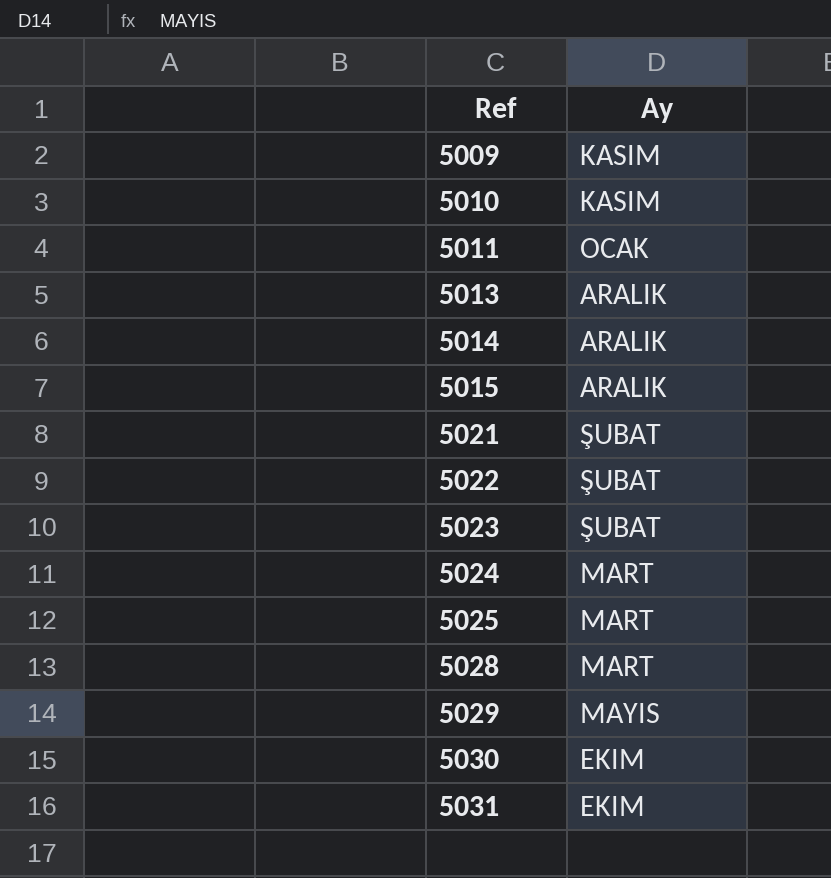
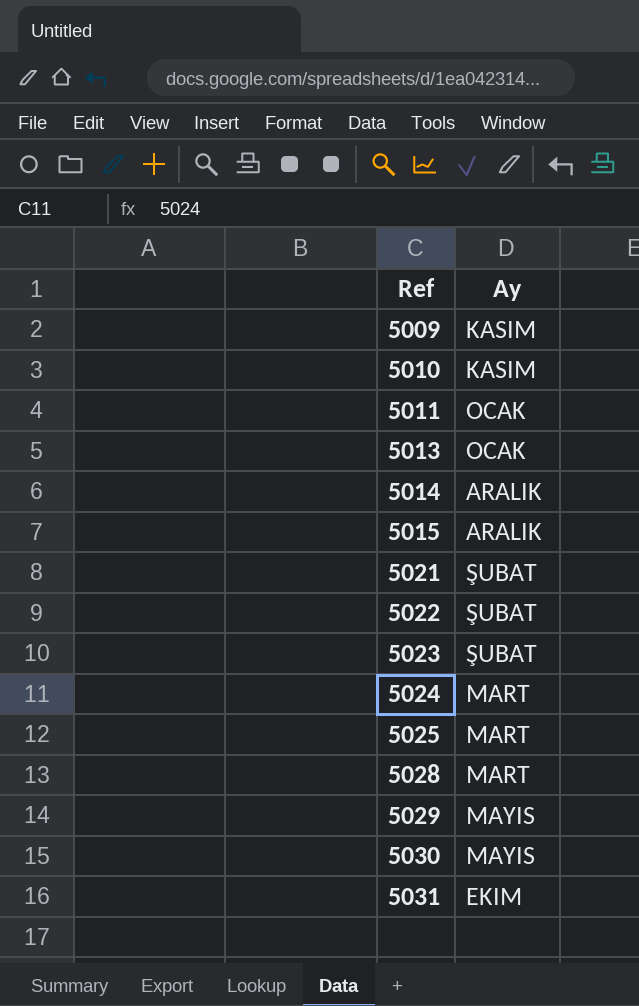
5013 | Ay: ARALIK -> OCAK
5030 | Ay: EKIM -> MAYIS

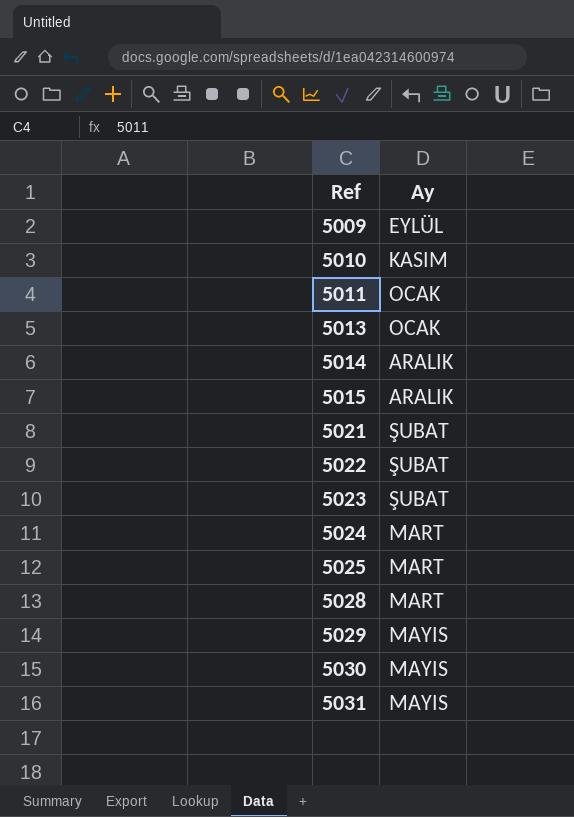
5009 | Ay: KASIM -> EYLÜL
5031 | Ay: EKIM -> MAYIS

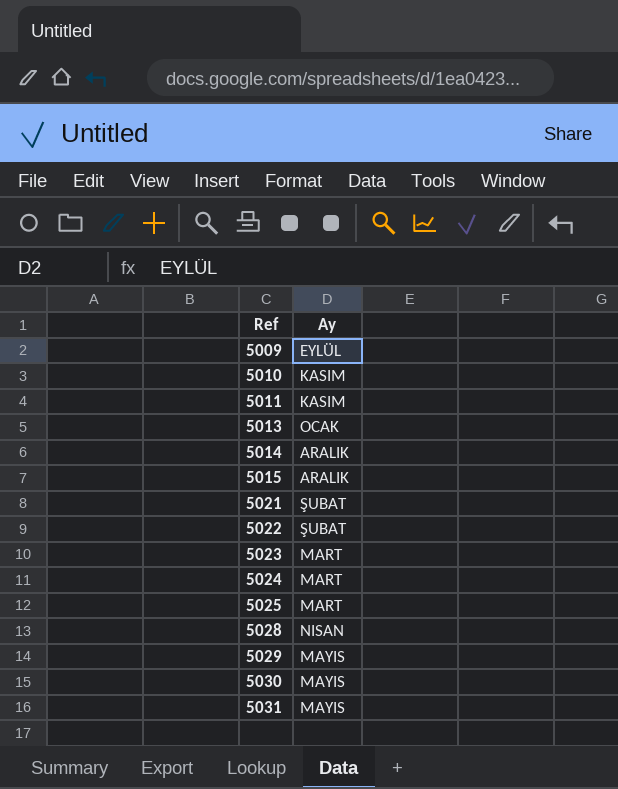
5011 | Ay: OCAK -> KASIM
5023 | Ay: ŞUBAT -> MART
5028 | Ay: MART -> NISAN

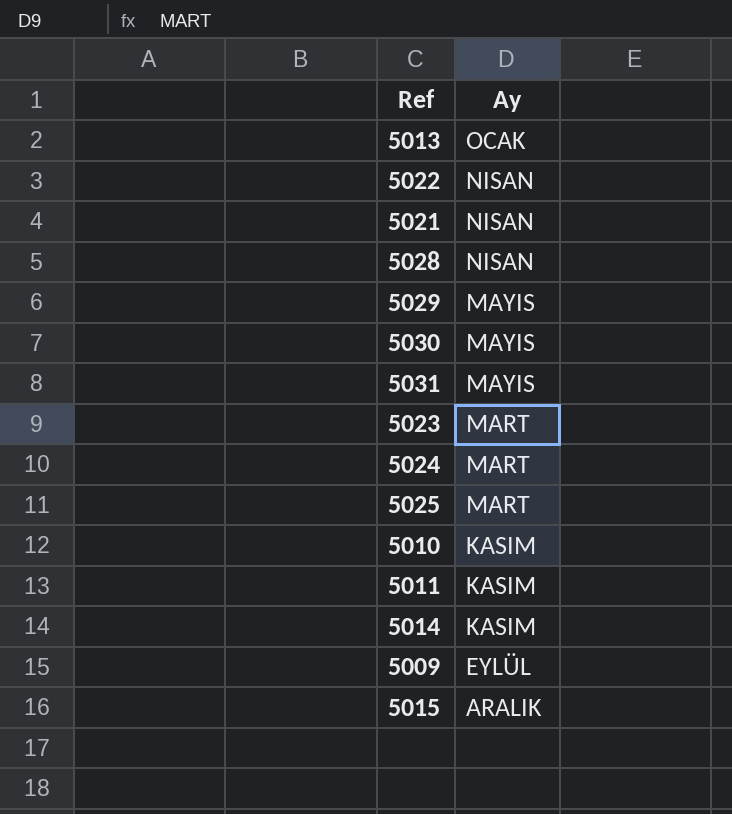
row order: Ref ascending -> Ay descending
5022 | Ay: ŞUBAT -> NISAN
5021 | Ay: ŞUBAT -> NISAN
5014 | Ay: ARALIK -> KASIM

